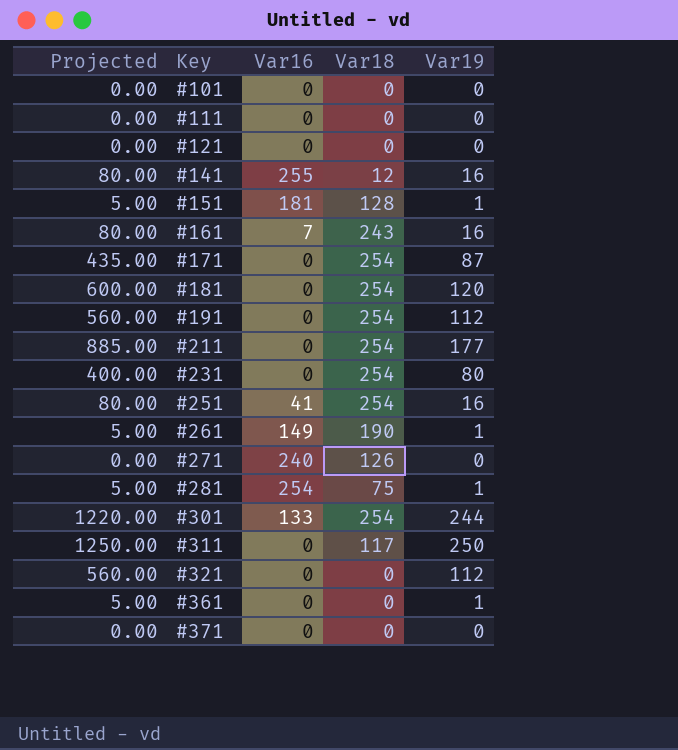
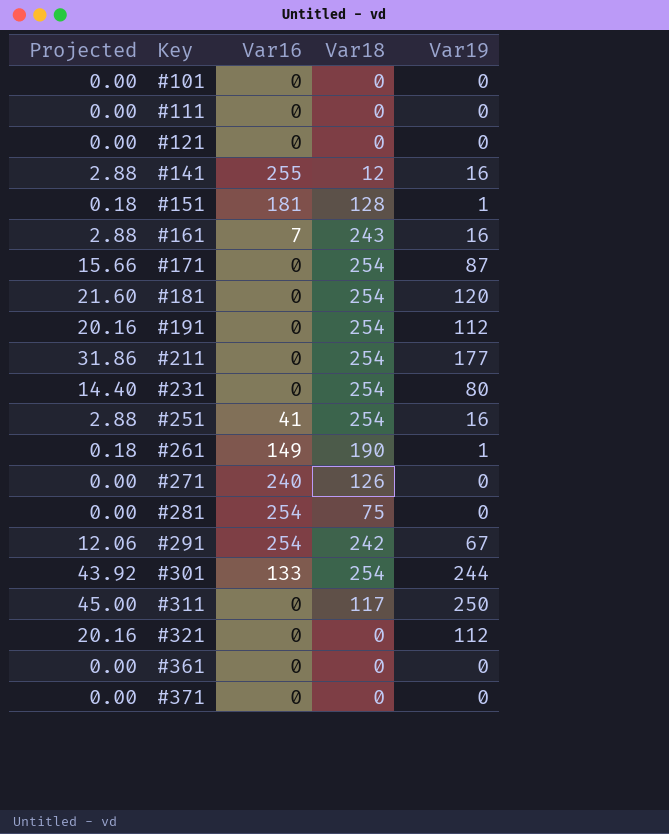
column Projected | formula: [Var19] * 5 -> [Var19] * 0.18
#281 | Var19: 1 -> 0
row #291: none -> 12.06 | 254 | 242 | 67
#361 | Var19: 1 -> 0

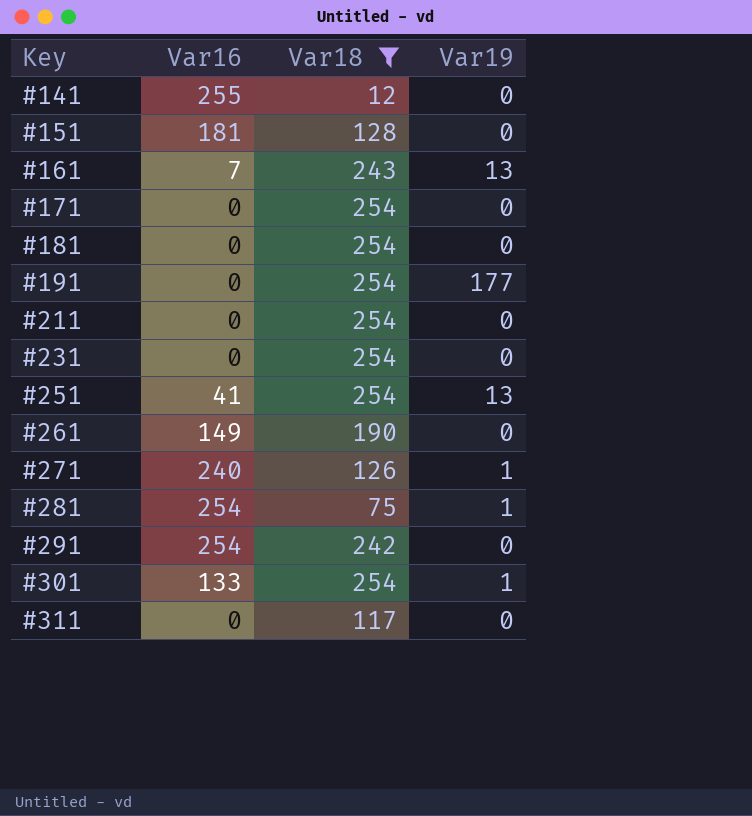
filter: none -> Var18 != 0
column Projected | formula: [Var19] * 0.18 -> none
#141 | Var19: 16 -> 0
#151 | Var19: 1 -> 0
#161 | Var19: 16 -> 13
#171 | Var19: 87 -> 0
#181 | Var19: 120 -> 0
#191 | Var19: 112 -> 177
#211 | Var19: 177 -> 0
#231 | Var19: 80 -> 0
#251 | Var19: 16 -> 13
#261 | Var19: 1 -> 0
#271 | Var19: 0 -> 1
#281 | Var19: 0 -> 1
#291 | Var19: 67 -> 0
#301 | Var19: 244 -> 1
#311 | Var19: 250 -> 0

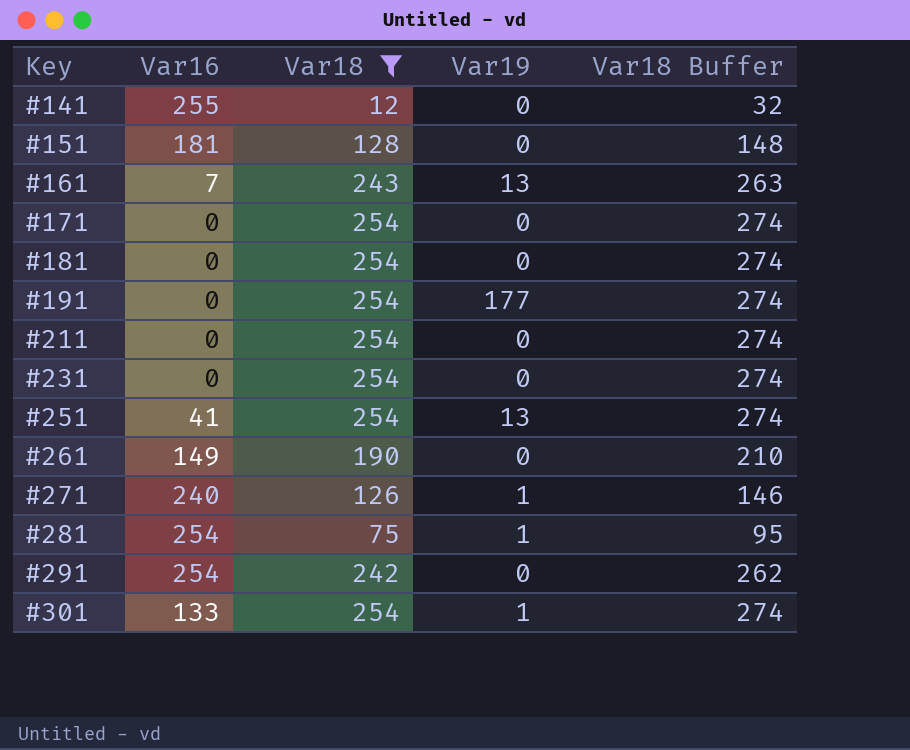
column Var18 Buffer | formula: none -> [Var18] + 20
row #311: 0 | 117 | 0 -> none

